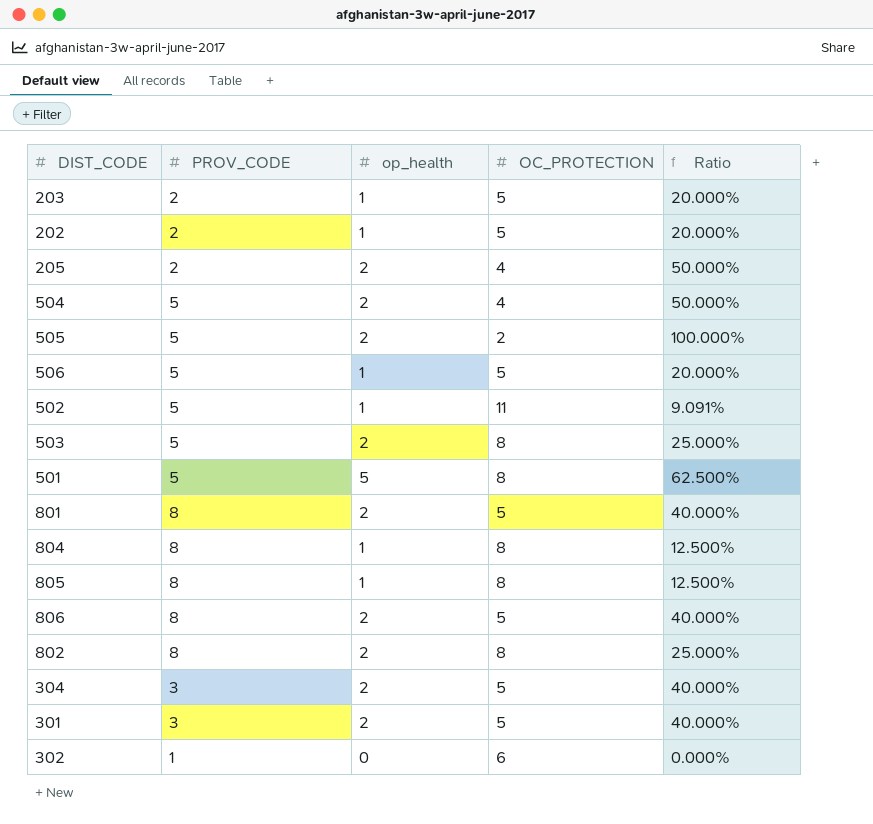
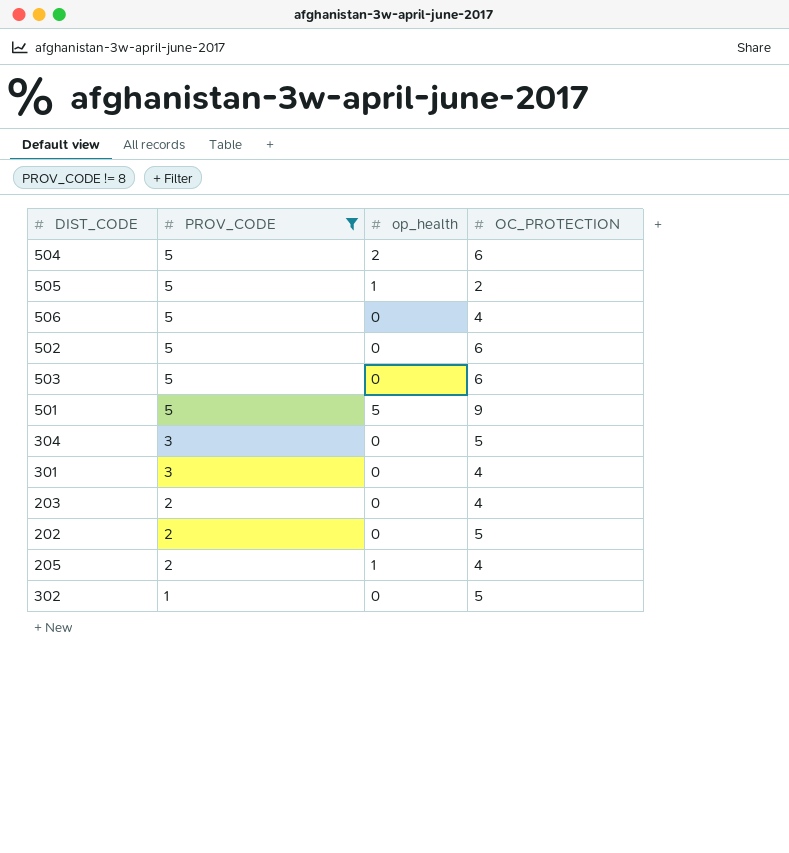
filter: none -> PROV_CODE != 8
row order: none -> PROV_CODE descending
column Ratio | formula: [op_health] / [OC_PROTECTION] -> none
504 | OC_PROTECTION: 4 -> 6
505 | op_health: 2 -> 1
506 | op_health: 1 -> 0
506 | OC_PROTECTION: 5 -> 4
502 | op_health: 1 -> 0
502 | OC_PROTECTION: 11 -> 6
503 | op_health: 2 -> 0
503 | OC_PROTECTION: 8 -> 6
501 | OC_PROTECTION: 8 -> 9
304 | op_health: 2 -> 0
301 | op_health: 2 -> 0
301 | OC_PROTECTION: 5 -> 4
203 | op_health: 1 -> 0
203 | OC_PROTECTION: 5 -> 4
202 | op_health: 1 -> 0
205 | op_health: 2 -> 1
302 | OC_PROTECTION: 6 -> 5

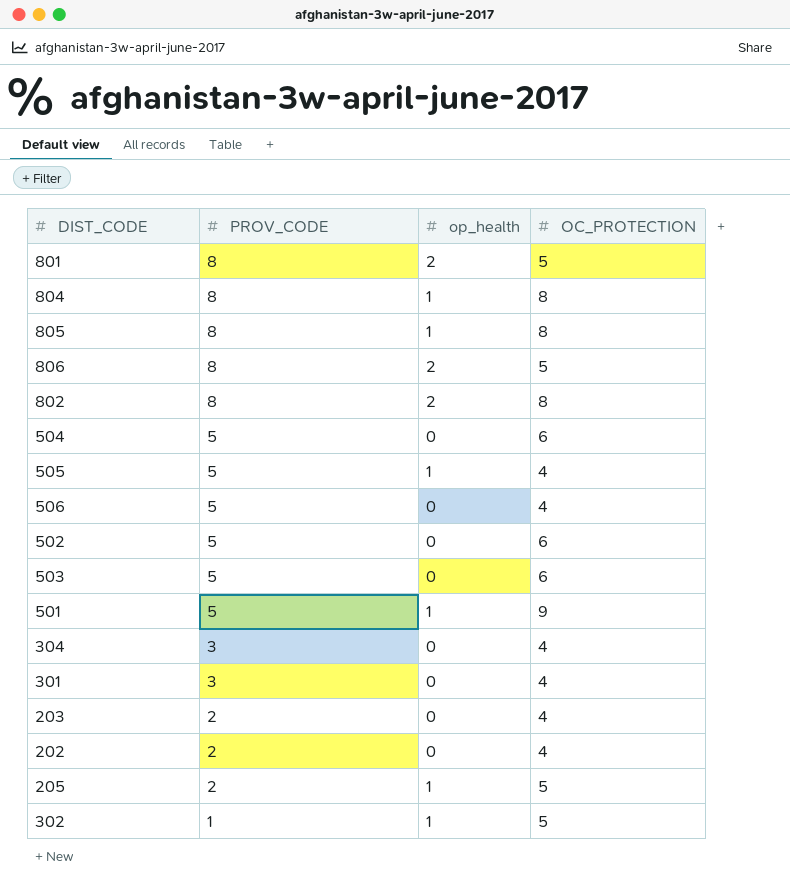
filter: PROV_CODE != 8 -> none
504 | op_health: 2 -> 0
505 | OC_PROTECTION: 2 -> 4
501 | op_health: 5 -> 1
304 | OC_PROTECTION: 5 -> 4
202 | OC_PROTECTION: 5 -> 4
205 | OC_PROTECTION: 4 -> 5
302 | op_health: 0 -> 1

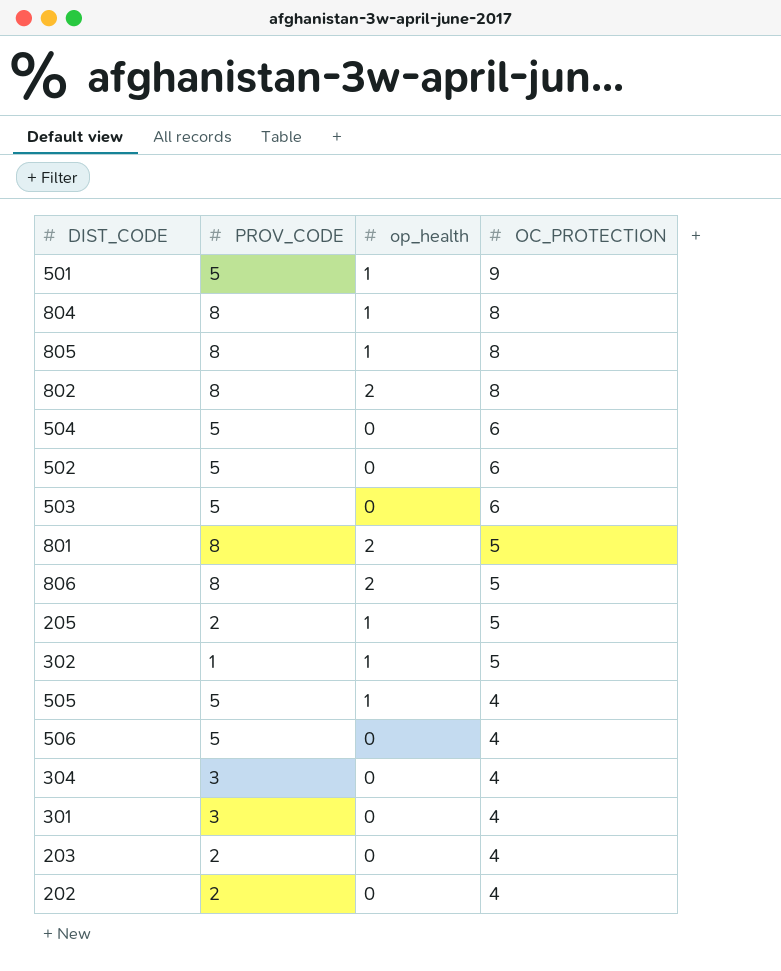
row order: PROV_CODE descending -> OC_PROTECTION descending

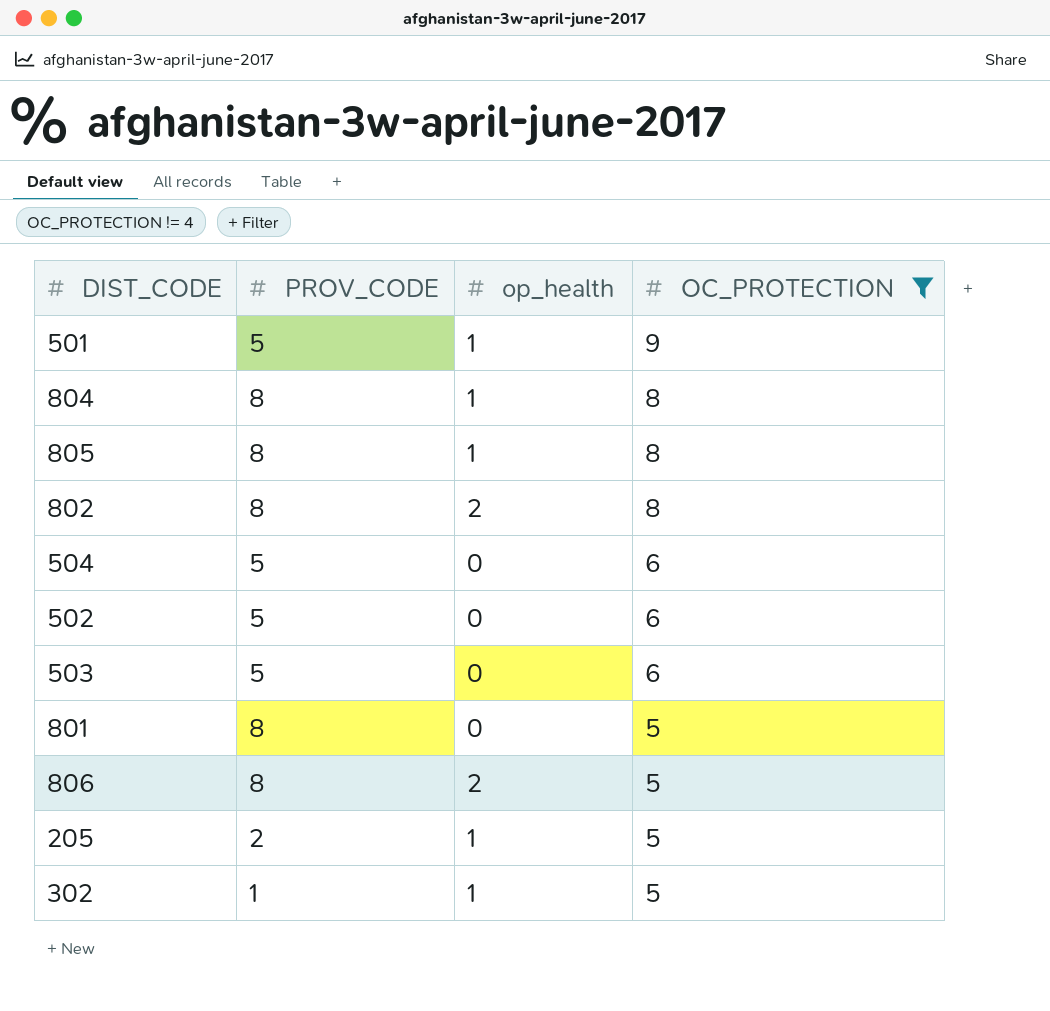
filter: none -> OC_PROTECTION != 4
801 | op_health: 2 -> 0

